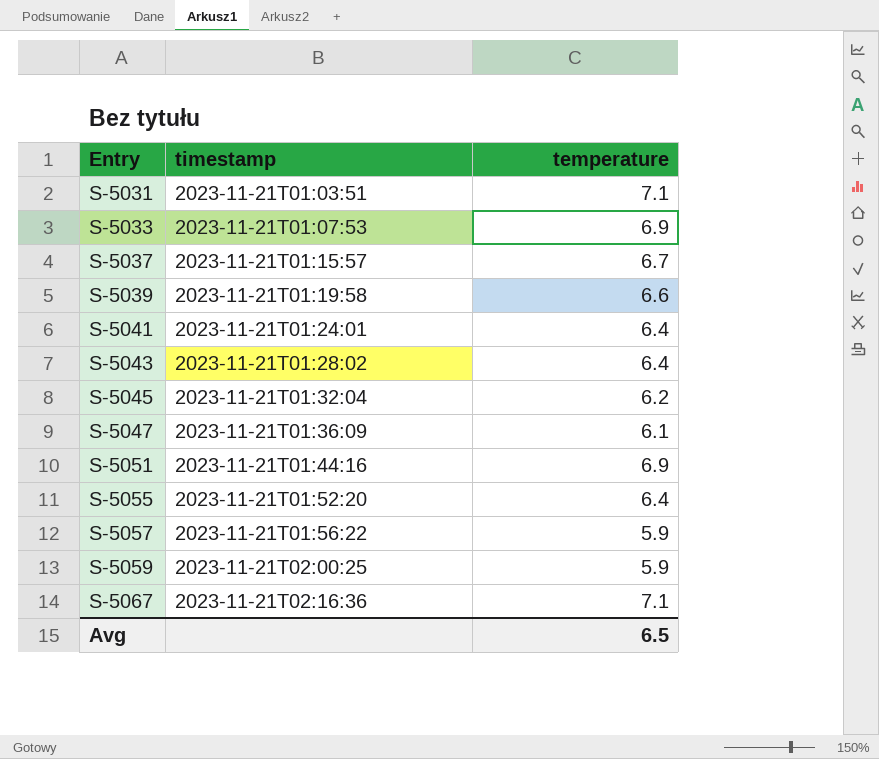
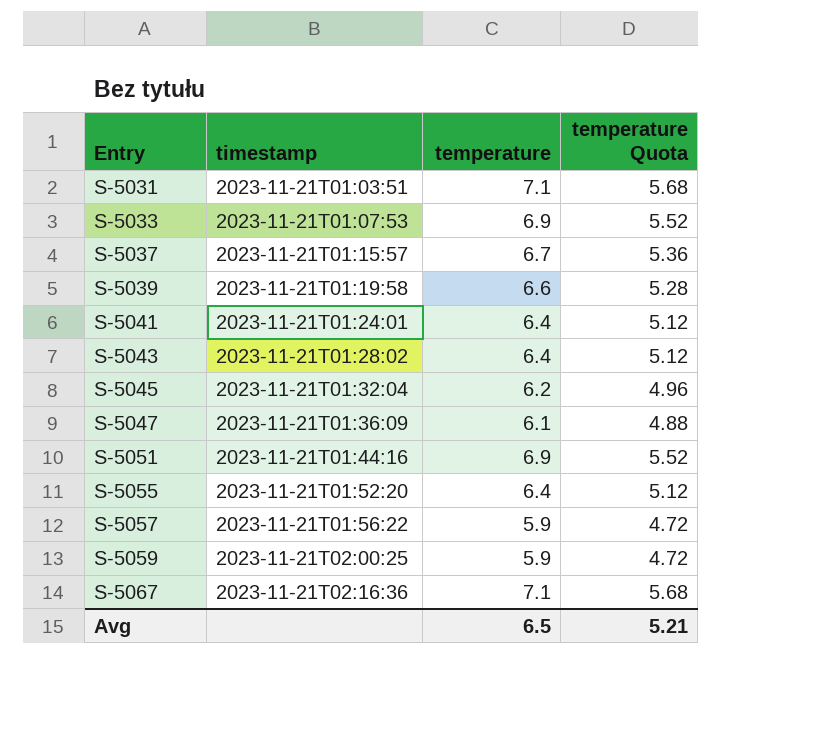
column temperature Quota | formula: none -> [temperature] * 0.8

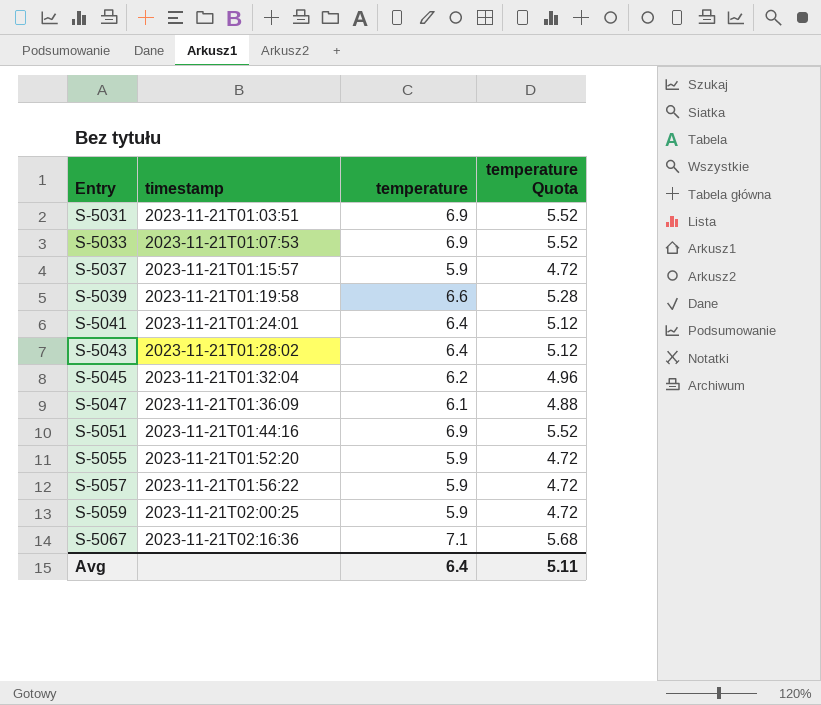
S-5031 | temperature: 7.1 -> 6.9
S-5031 | temperature Quota: 5.68 -> 5.52
S-5037 | temperature: 6.7 -> 5.9
S-5037 | temperature Quota: 5.36 -> 4.72
S-5055 | temperature: 6.4 -> 5.9
S-5055 | temperature Quota: 5.12 -> 4.72
Avg | temperature: 6.5 -> 6.4
Avg | temperature Quota: 5.21 -> 5.11

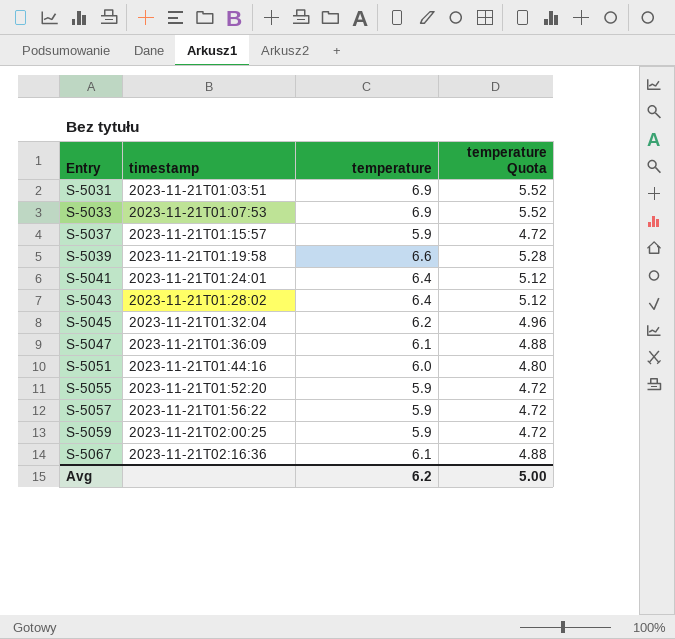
S-5051 | temperature: 6.9 -> 6.0
S-5051 | temperature Quota: 5.52 -> 4.80
S-5067 | temperature: 7.1 -> 6.1
S-5067 | temperature Quota: 5.68 -> 4.88
Avg | temperature: 6.4 -> 6.2
Avg | temperature Quota: 5.11 -> 5.00

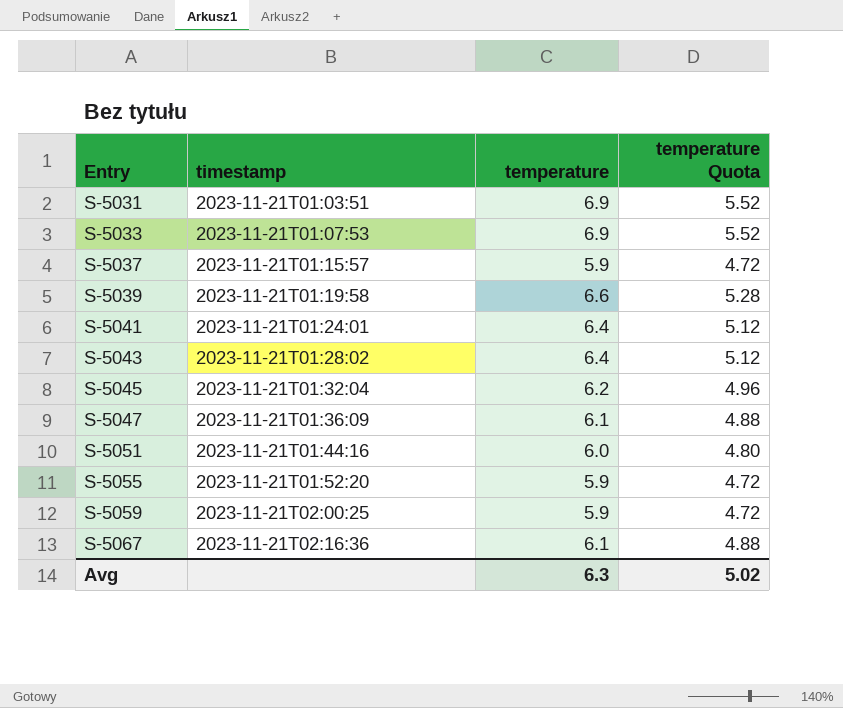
row S-5057: 2023-11-21T01:56:22 | 5.9 | 4.72 -> none
Avg | temperature: 6.2 -> 6.3
Avg | temperature Quota: 5.00 -> 5.02

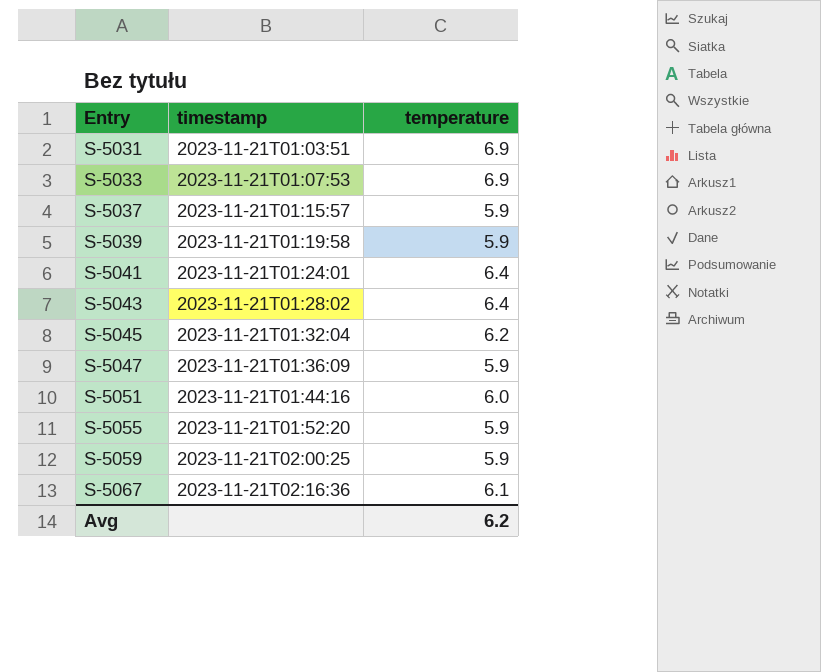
column temperature Quota | formula: [temperature] * 0.8 -> none
S-5039 | temperature: 6.6 -> 5.9
S-5047 | temperature: 6.1 -> 5.9
Avg | temperature: 6.3 -> 6.2

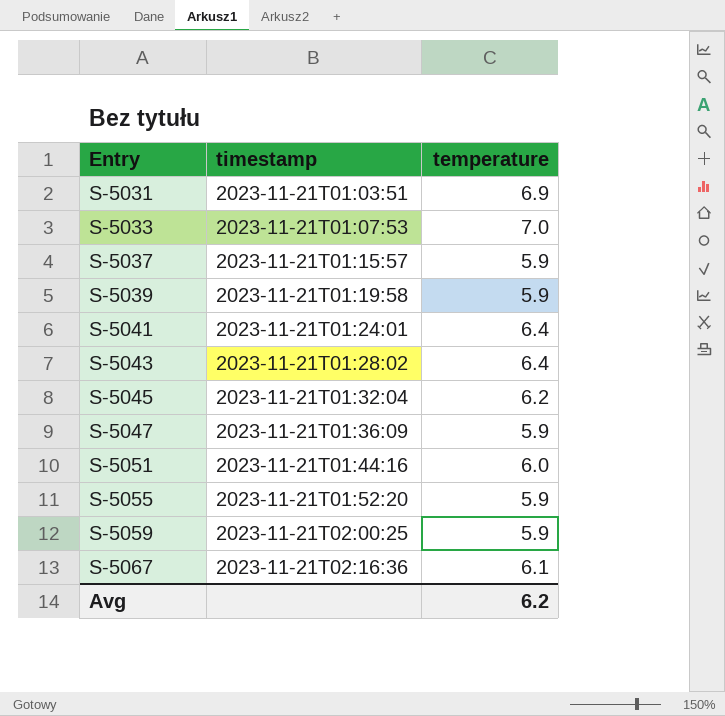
S-5033 | temperature: 6.9 -> 7.0

